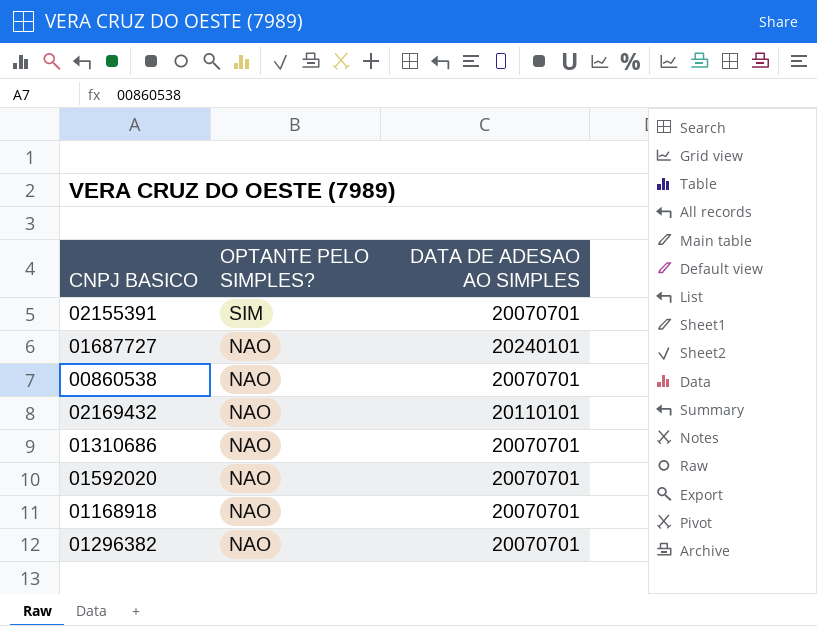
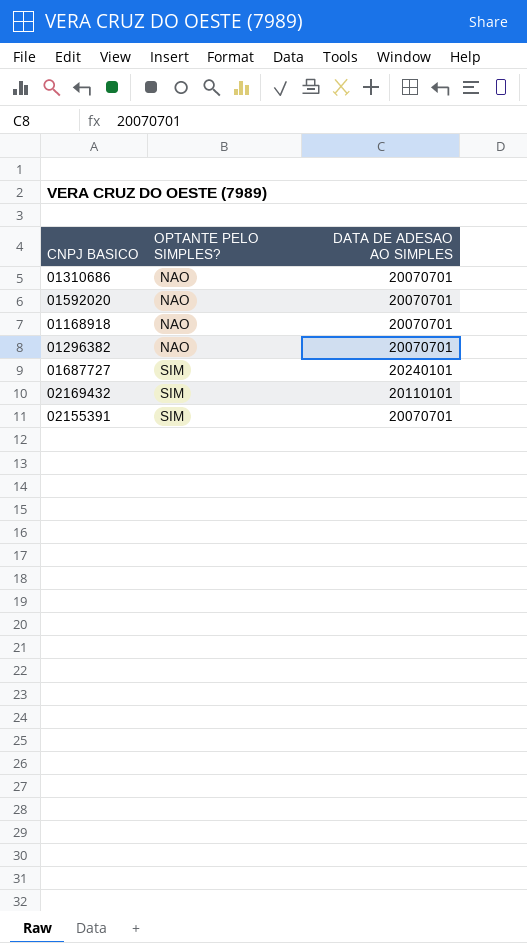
row order: OPTANTE PELO SIMPLES? descending -> OPTANTE PELO SIMPLES? ascending
row 00860538: NAO | 20070701 -> none
01687727 | OPTANTE PELO SIMPLES?: NAO -> SIM
02169432 | OPTANTE PELO SIMPLES?: NAO -> SIM

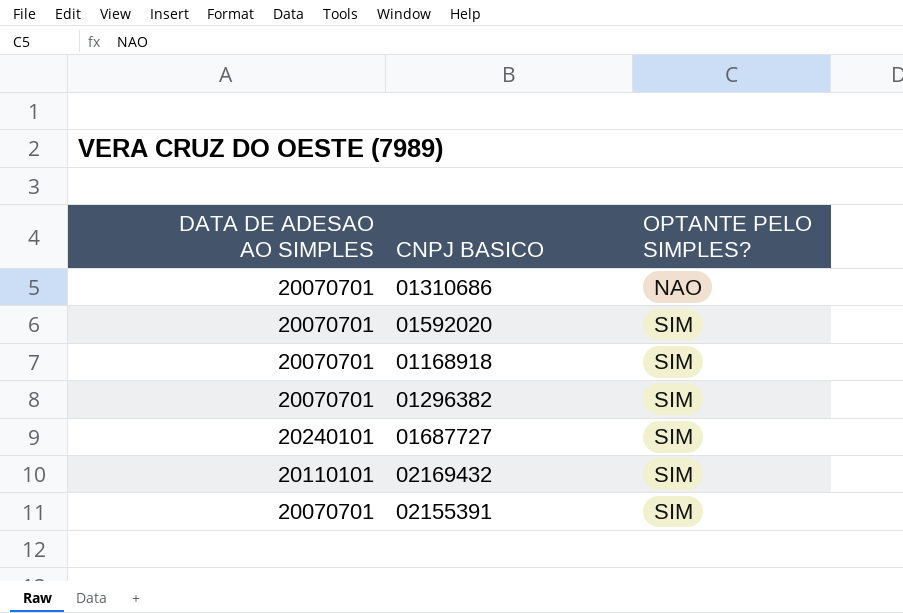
column DATA DE ADESAO AO SIMPLES | position: 3 -> 1
01592020 | OPTANTE PELO SIMPLES?: NAO -> SIM
01168918 | OPTANTE PELO SIMPLES?: NAO -> SIM
01296382 | OPTANTE PELO SIMPLES?: NAO -> SIM

